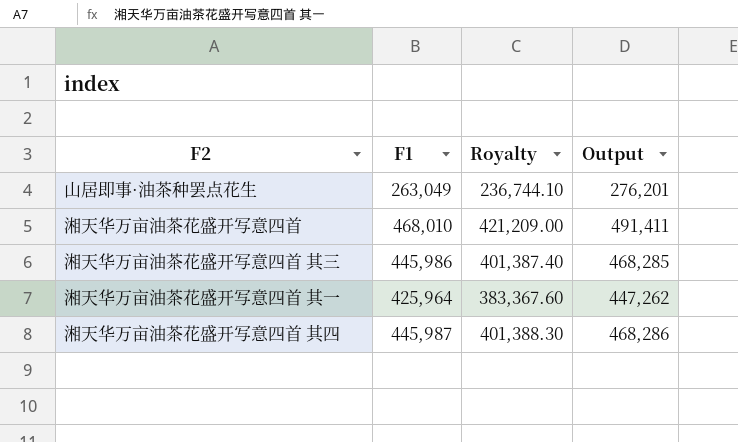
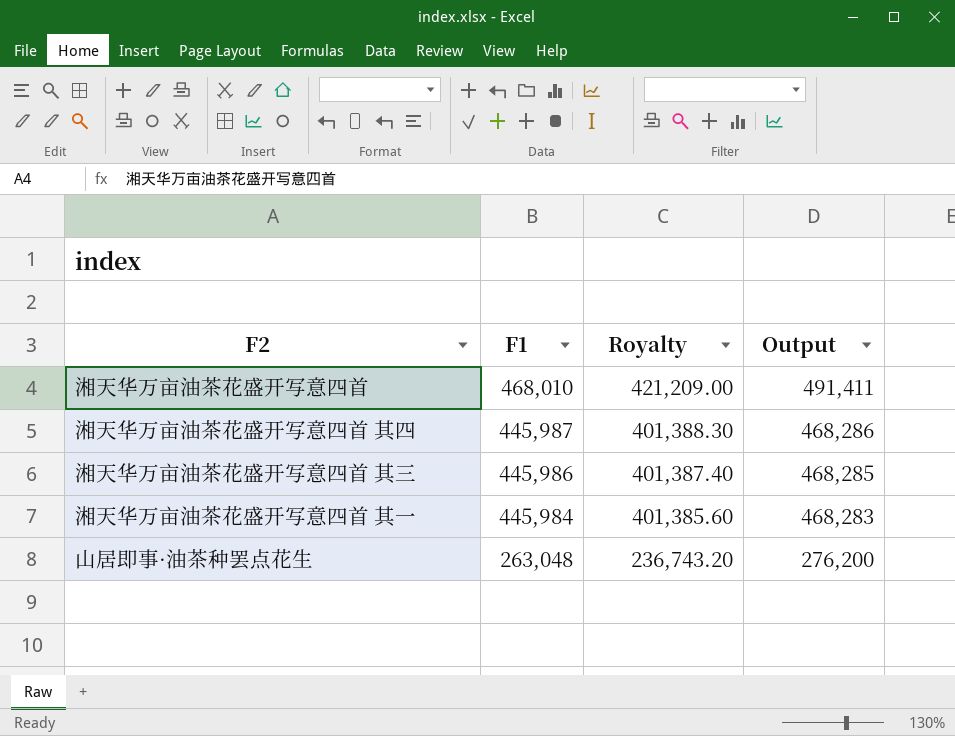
row order: none -> F1 descending
湘天华万亩油茶花盛开写意四首 其一 | F1: 425,964 -> 445,984
湘天华万亩油茶花盛开写意四首 其一 | Royalty: 383,367.60 -> 401,385.60
湘天华万亩油茶花盛开写意四首 其一 | Output: 447,262 -> 468,283
山居即事·油茶种罢点花生 | F1: 263,049 -> 263,048
山居即事·油茶种罢点花生 | Royalty: 236,744.10 -> 236,743.20
山居即事·油茶种罢点花生 | Output: 276,201 -> 276,200

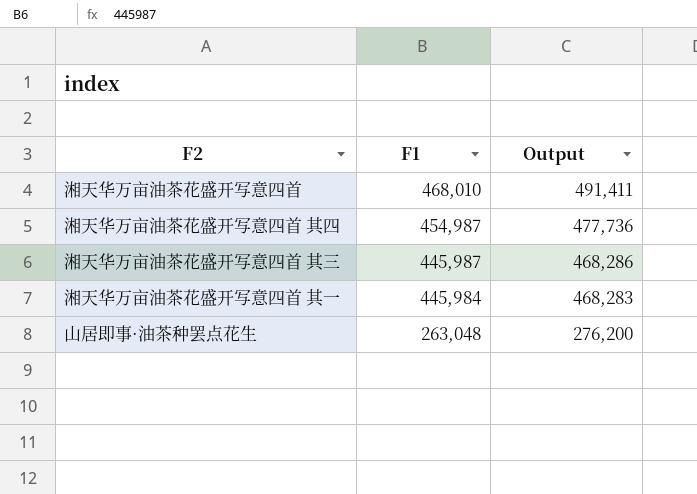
column Royalty | formula: [F1] * 0.9 -> none
湘天华万亩油茶花盛开写意四首 其四 | F1: 445,987 -> 454,987
湘天华万亩油茶花盛开写意四首 其四 | Output: 468,286 -> 477,736
湘天华万亩油茶花盛开写意四首 其三 | F1: 445,986 -> 445,987
湘天华万亩油茶花盛开写意四首 其三 | Output: 468,285 -> 468,286

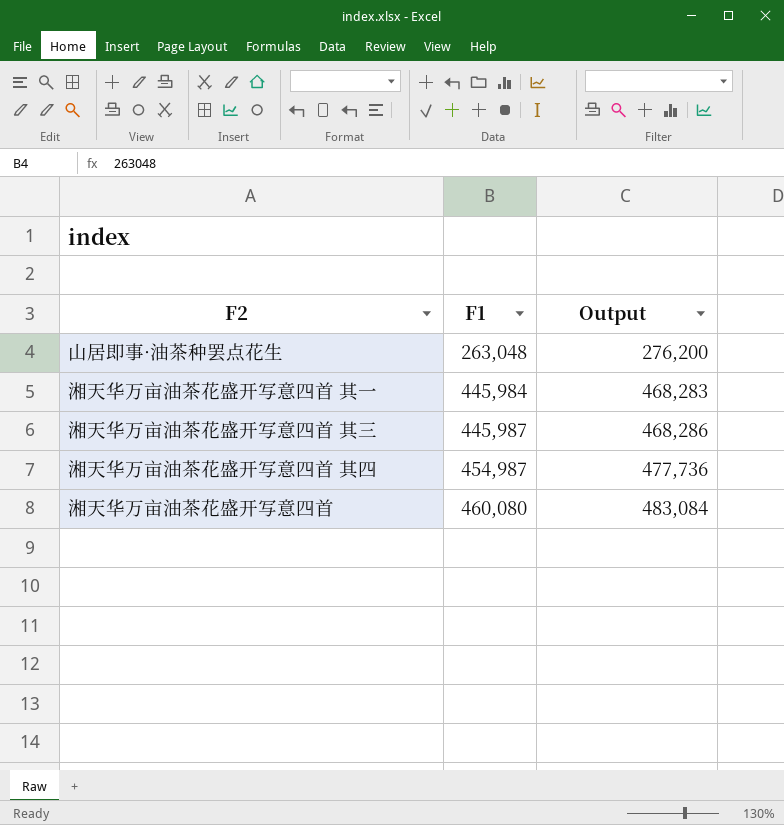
row order: F1 descending -> F1 ascending
湘天华万亩油茶花盛开写意四首 | F1: 468,010 -> 460,080
湘天华万亩油茶花盛开写意四首 | Output: 491,411 -> 483,084

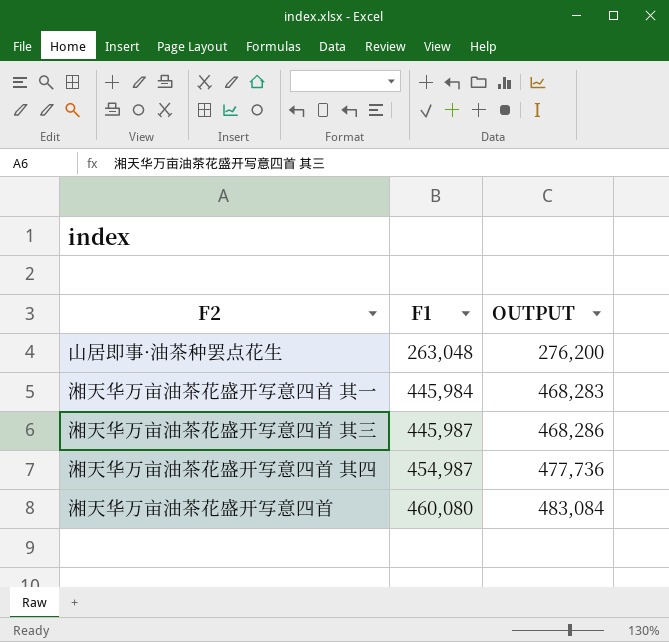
column name: Output -> OUTPUT

